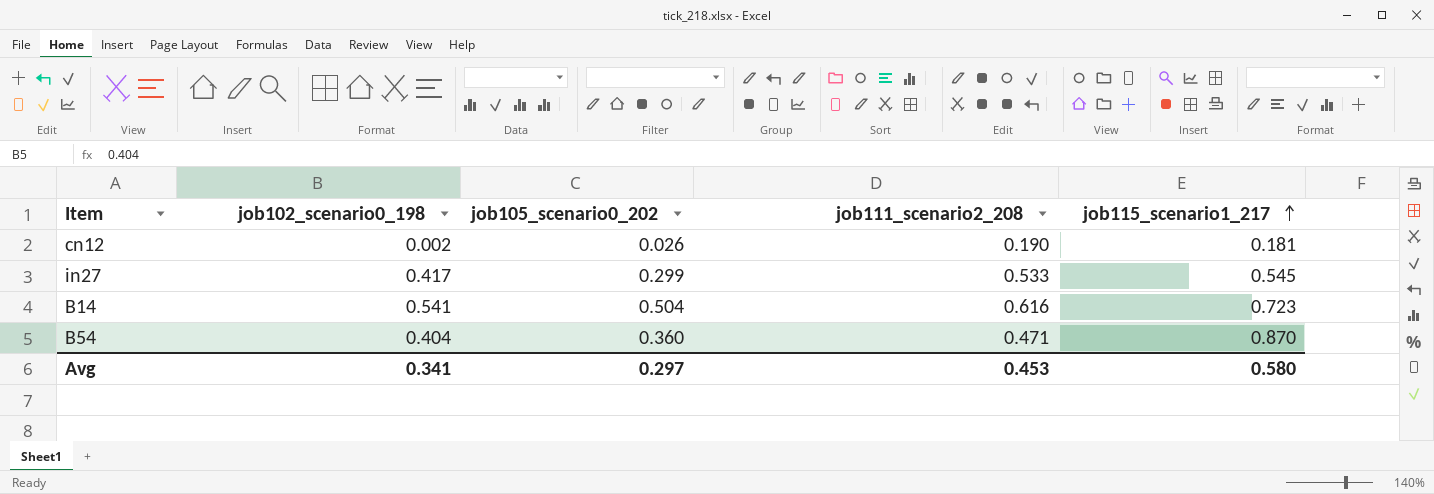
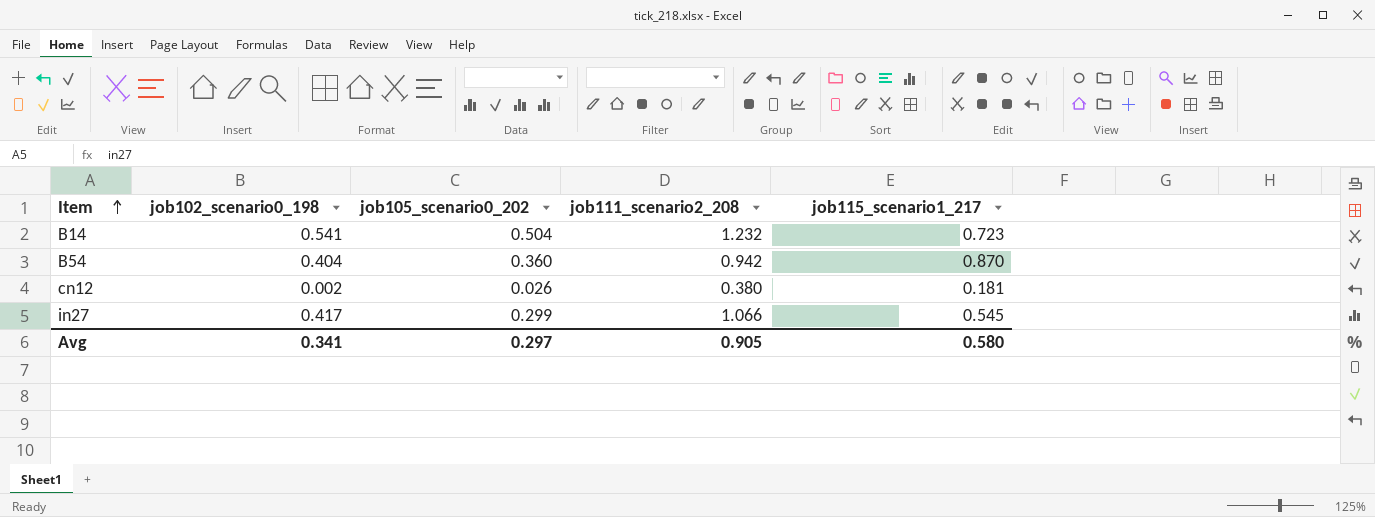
row order: job115_scenario1_217 ascending -> Item ascending
B14 | job111_scenario2_208: 0.616 -> 1.232
B54 | job111_scenario2_208: 0.471 -> 0.942
cn12 | job111_scenario2_208: 0.190 -> 0.380
in27 | job111_scenario2_208: 0.533 -> 1.066
Avg | job111_scenario2_208: 0.453 -> 0.905

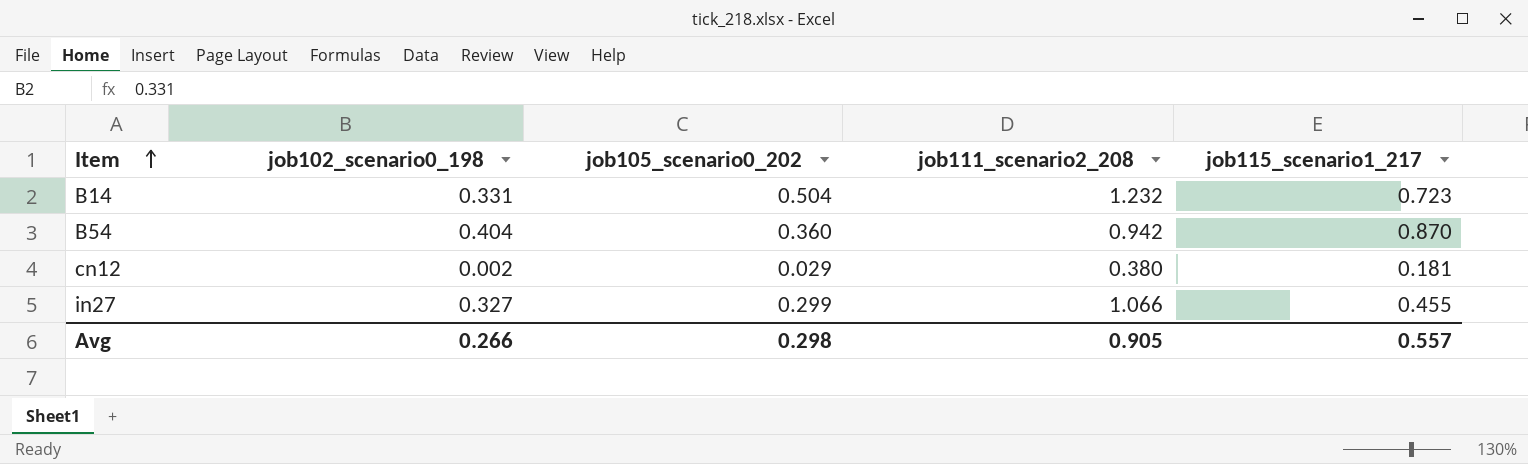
B14 | job102_scenario0_198: 0.541 -> 0.331
cn12 | job105_scenario0_202: 0.026 -> 0.029
in27 | job102_scenario0_198: 0.417 -> 0.327
in27 | job115_scenario1_217: 0.545 -> 0.455
Avg | job102_scenario0_198: 0.341 -> 0.266
Avg | job105_scenario0_202: 0.297 -> 0.298
Avg | job115_scenario1_217: 0.580 -> 0.557

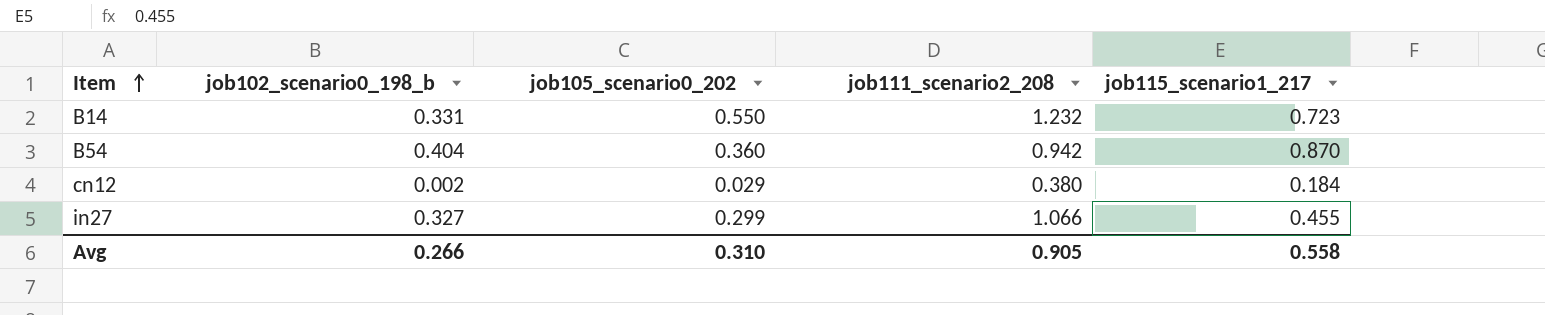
column name: job102_scenario0_198 -> job102_scenario0_198_b
B14 | job105_scenario0_202: 0.504 -> 0.550
cn12 | job115_scenario1_217: 0.181 -> 0.184
Avg | job105_scenario0_202: 0.298 -> 0.310
Avg | job115_scenario1_217: 0.557 -> 0.558

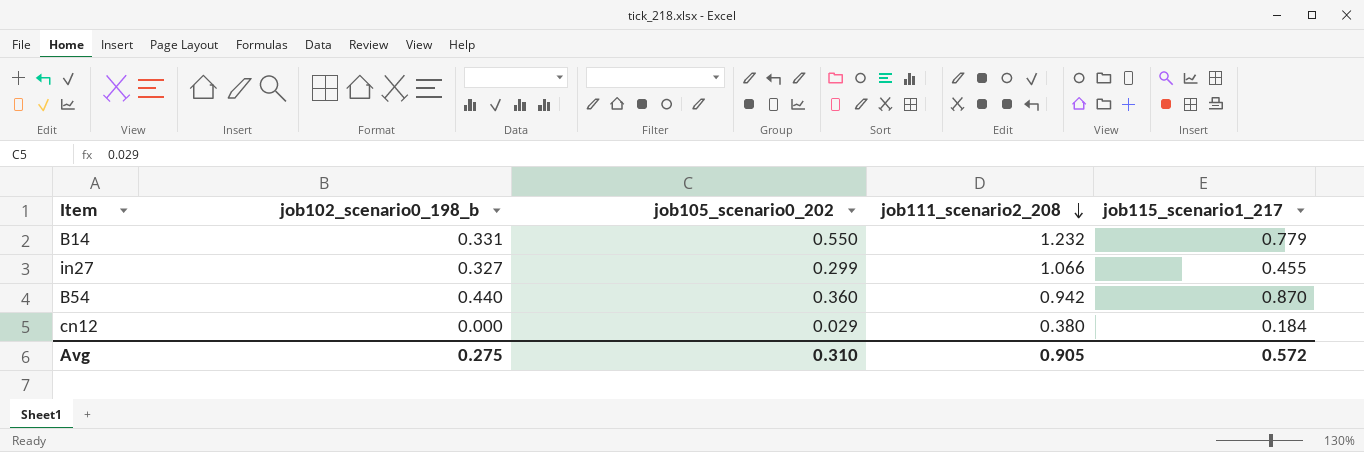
row order: Item ascending -> job111_scenario2_208 descending
B14 | job115_scenario1_217: 0.723 -> 0.779
B54 | job102_scenario0_198_b: 0.404 -> 0.440
cn12 | job102_scenario0_198_b: 0.002 -> 0.000
Avg | job102_scenario0_198_b: 0.266 -> 0.275
Avg | job115_scenario1_217: 0.558 -> 0.572

